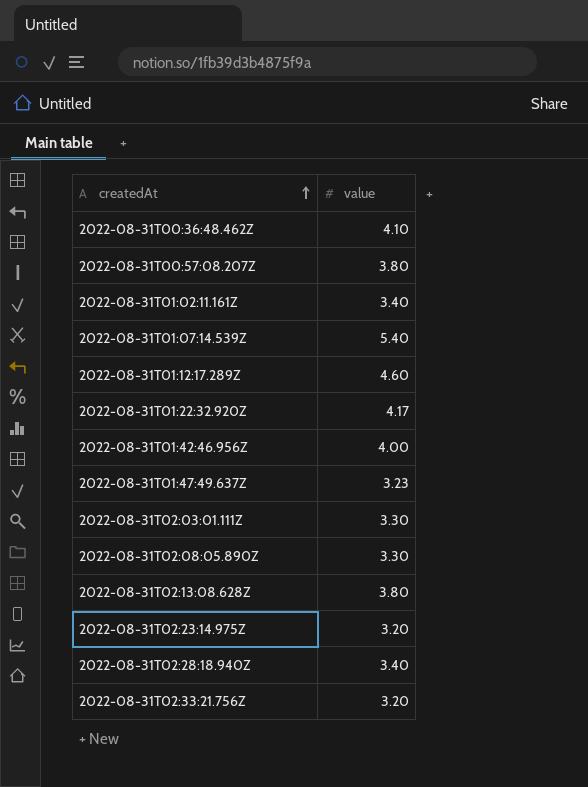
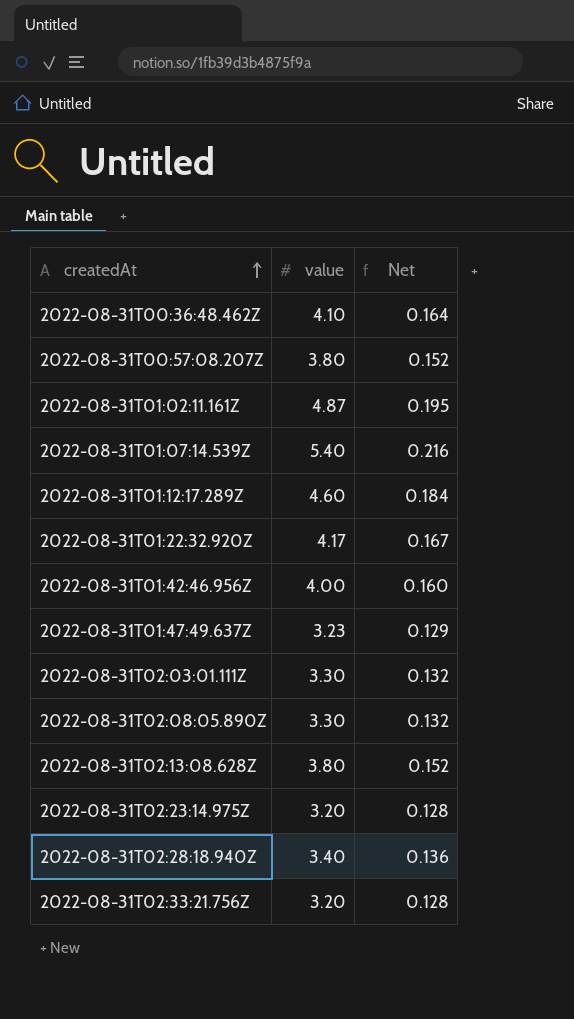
column Net | formula: none -> [value] * 0.04
2022-08-31T01:02:11.161Z | value: 3.40 -> 4.87

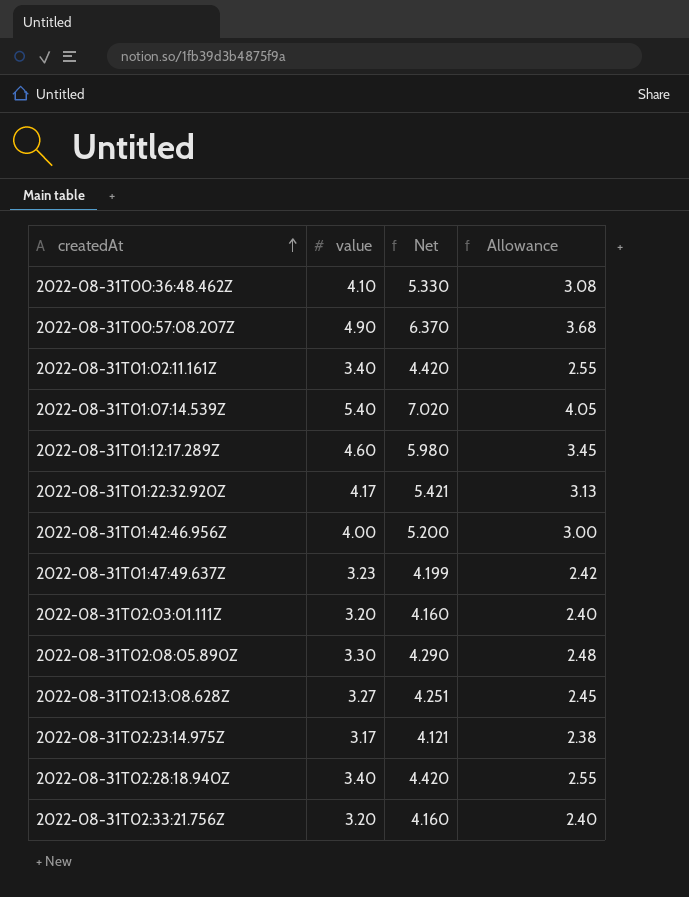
column Net | formula: [value] * 0.04 -> [value] * 1.3
column Allowance | formula: none -> [value] * 0.75
2022-08-31T00:57:08.207Z | value: 3.80 -> 4.90
2022-08-31T01:02:11.161Z | value: 4.87 -> 3.40
2022-08-31T02:03:01.111Z | value: 3.30 -> 3.20
2022-08-31T02:13:08.628Z | value: 3.80 -> 3.27
2022-08-31T02:23:14.975Z | value: 3.20 -> 3.17

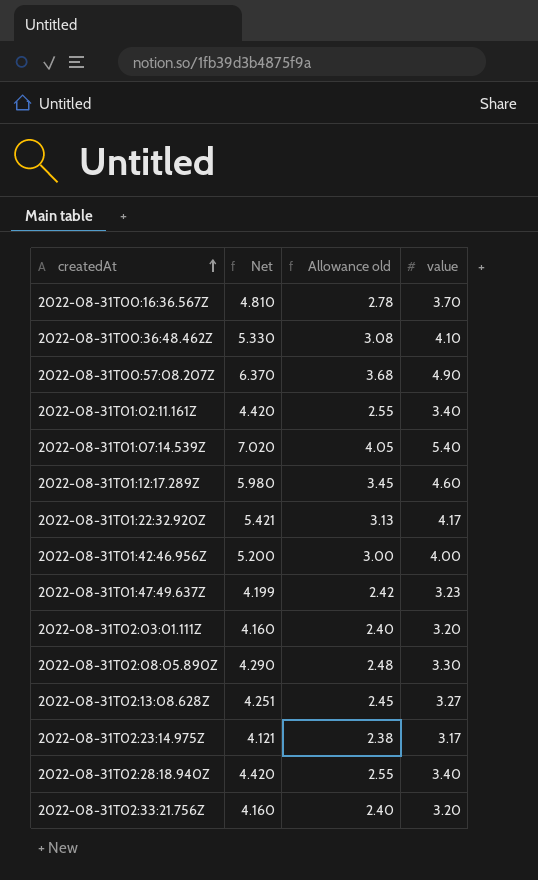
column name: Allowance -> Allowance old
column value | position: 2 -> 4
row 2022-08-31T00:16:36.567Z: none -> 4.810 | 2.78 | 3.70

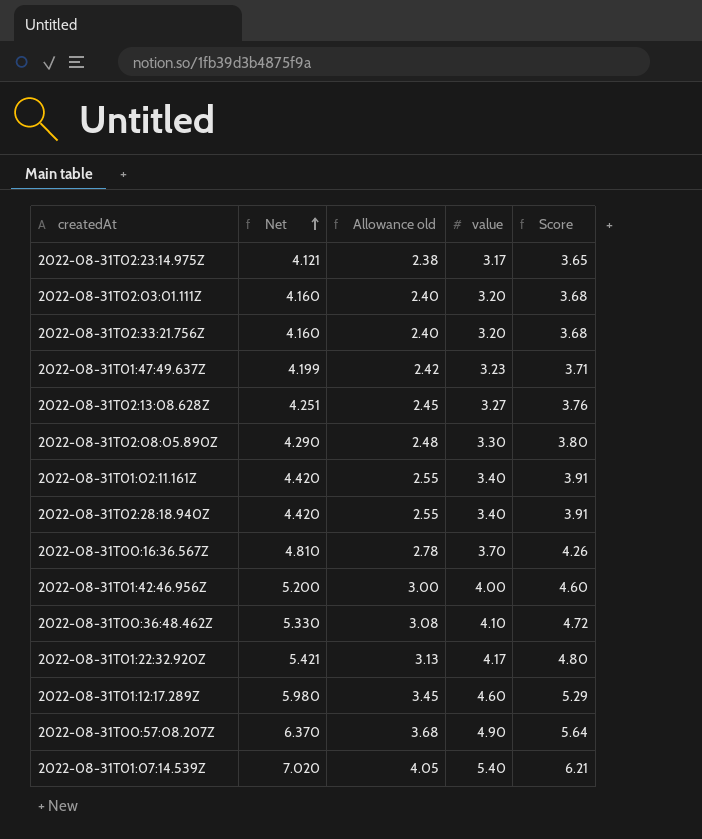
row order: createdAt ascending -> Net ascending
column Score | formula: none -> [value] * 1.15

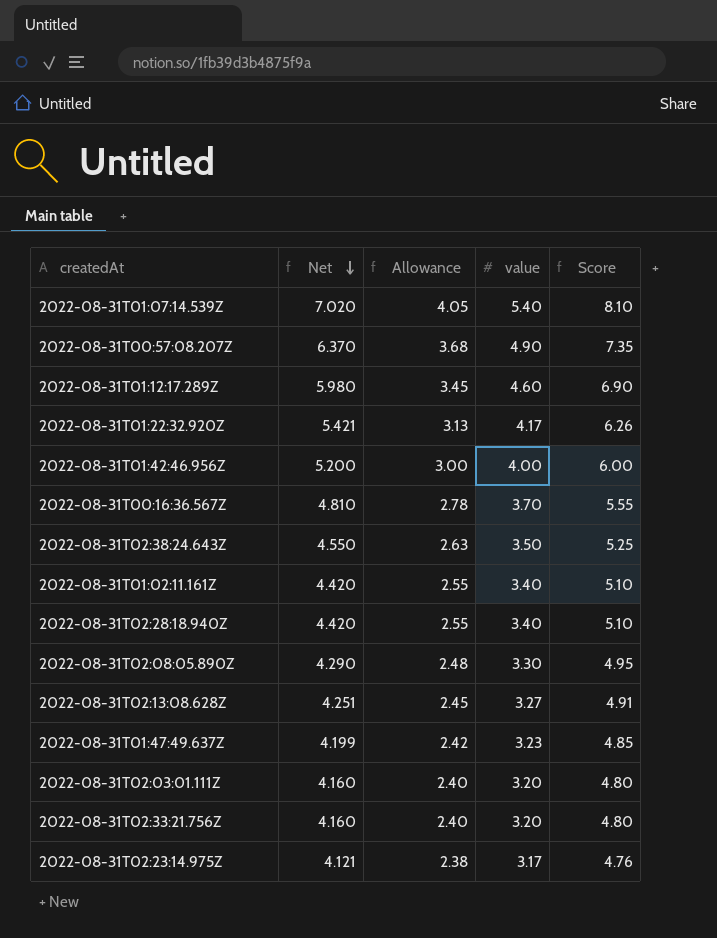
row order: Net ascending -> Net descending
column name: Allowance old -> Allowance
column Score | formula: [value] * 1.15 -> [value] * 1.5
row 2022-08-31T00:36:48.462Z: 5.330 | 3.08 | 4.10 | 4.72 -> none
row 2022-08-31T02:38:24.643Z: none -> 4.550 | 2.63 | 3.50 | 5.25

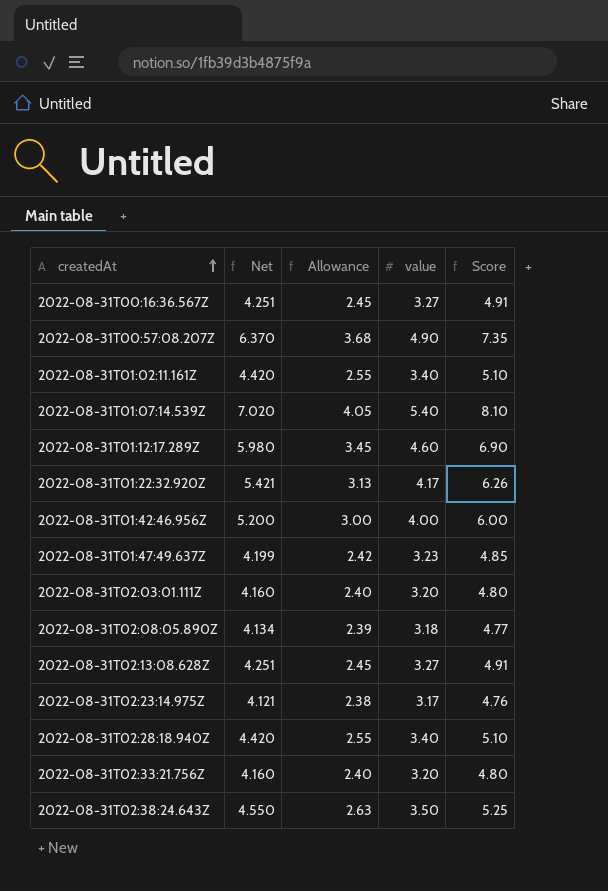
row order: Net descending -> createdAt ascending
2022-08-31T00:16:36.567Z | Net: 4.810 -> 4.251
2022-08-31T00:16:36.567Z | Allowance: 2.78 -> 2.45
2022-08-31T00:16:36.567Z | value: 3.70 -> 3.27
2022-08-31T00:16:36.567Z | Score: 5.55 -> 4.91
2022-08-31T02:08:05.890Z | Net: 4.290 -> 4.134
2022-08-31T02:08:05.890Z | Allowance: 2.48 -> 2.39
2022-08-31T02:08:05.890Z | value: 3.30 -> 3.18
2022-08-31T02:08:05.890Z | Score: 4.95 -> 4.77

